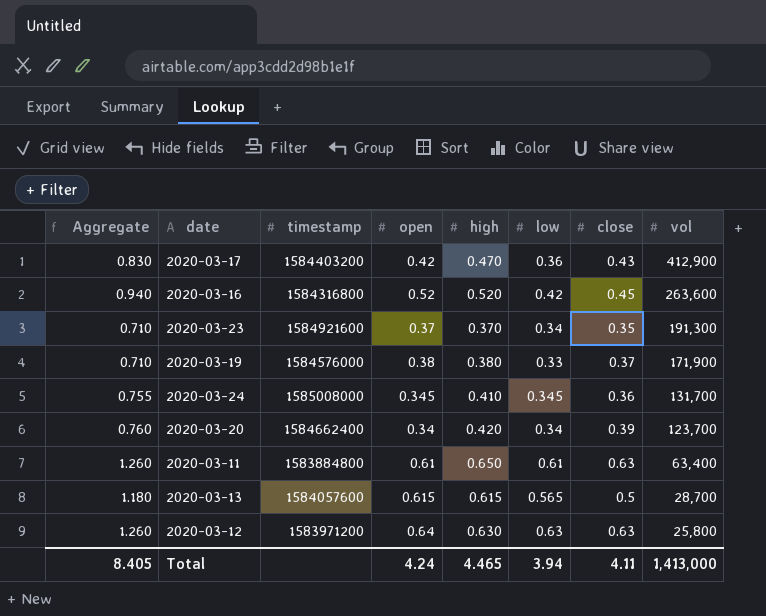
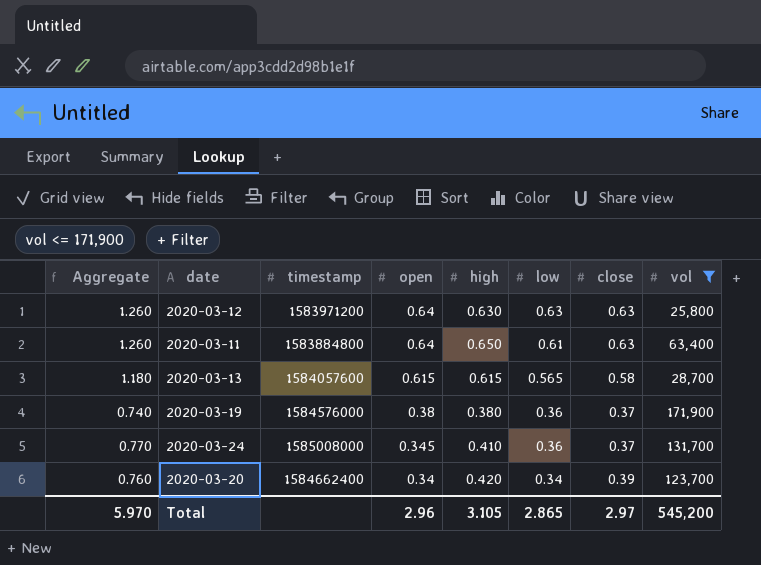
filter: none -> vol <= 171,900
row order: vol descending -> open descending
2020-03-11 | open: 0.61 -> 0.64
2020-03-13 | close: 0.5 -> 0.58
2020-03-19 | Aggregate: 0.710 -> 0.740
2020-03-19 | low: 0.33 -> 0.36
2020-03-24 | Aggregate: 0.755 -> 0.770
2020-03-24 | low: 0.345 -> 0.36
2020-03-24 | close: 0.36 -> 0.37
Total | Aggregate: 8.405 -> 5.970
Total | open: 4.24 -> 2.96
Total | high: 4.465 -> 3.105
Total | low: 3.94 -> 2.865
Total | close: 4.11 -> 2.97
Total | vol: 1,413,000 -> 545,200

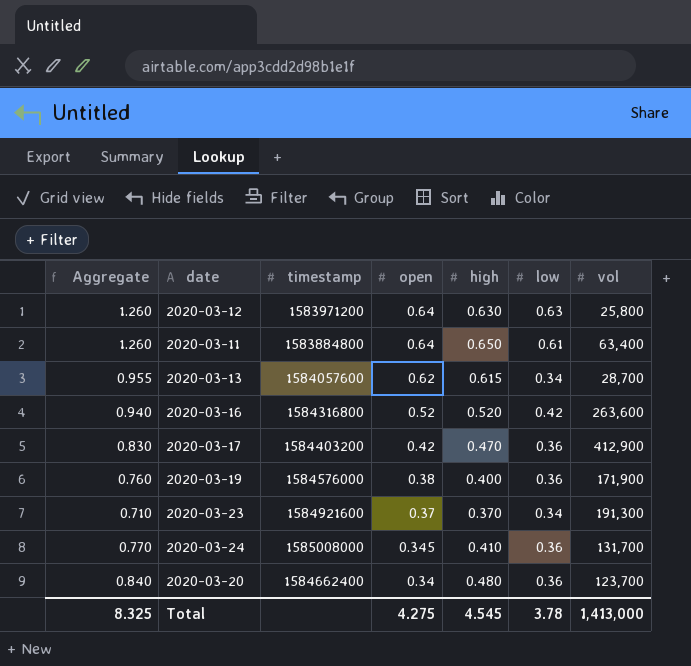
filter: vol <= 171,900 -> none
column close | position: 7 -> none
2020-03-13 | Aggregate: 1.180 -> 0.955
2020-03-13 | open: 0.615 -> 0.62
2020-03-13 | low: 0.565 -> 0.34
2020-03-19 | Aggregate: 0.740 -> 0.760
2020-03-19 | high: 0.380 -> 0.400
2020-03-20 | Aggregate: 0.760 -> 0.840
2020-03-20 | high: 0.420 -> 0.480
2020-03-20 | low: 0.34 -> 0.36
Total | Aggregate: 5.970 -> 8.325
Total | open: 2.96 -> 4.275
Total | high: 3.105 -> 4.545
Total | low: 2.865 -> 3.78
Total | vol: 545,200 -> 1,413,000

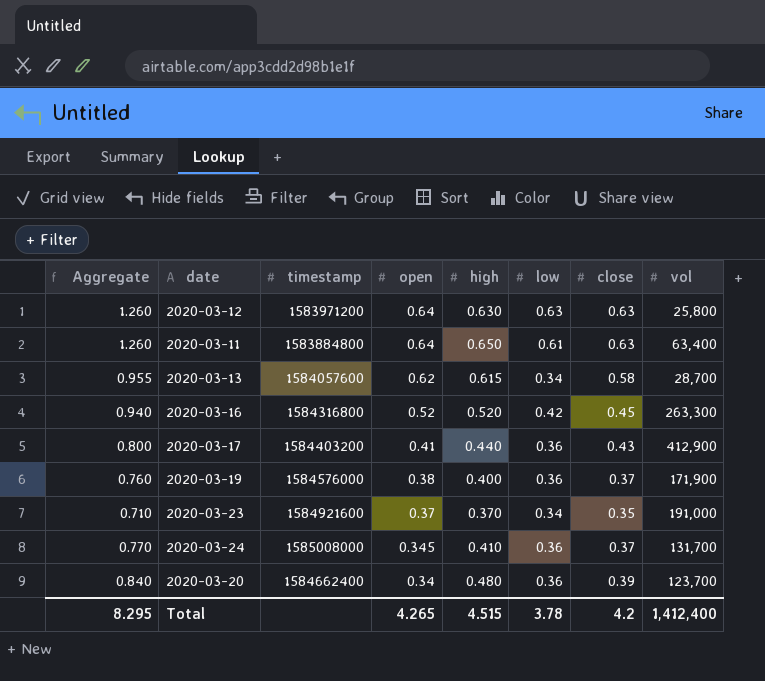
column close | position: none -> 7
2020-03-16 | vol: 263,600 -> 263,300
2020-03-17 | Aggregate: 0.830 -> 0.800
2020-03-17 | open: 0.42 -> 0.41
2020-03-17 | high: 0.470 -> 0.440
2020-03-23 | vol: 191,300 -> 191,000
Total | Aggregate: 8.325 -> 8.295
Total | open: 4.275 -> 4.265
Total | high: 4.545 -> 4.515
Total | vol: 1,413,000 -> 1,412,400

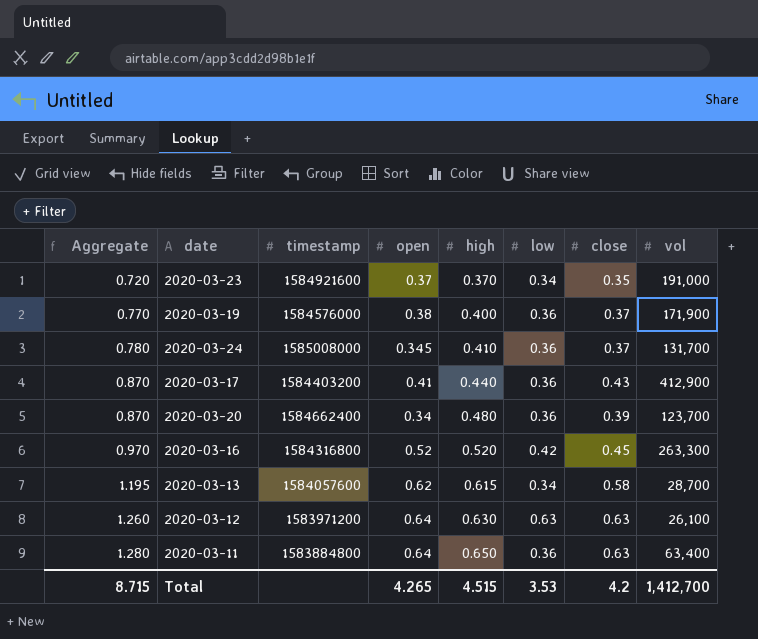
row order: open descending -> Aggregate ascending
column Aggregate | formula: [high] + [low] -> [high] + [close]
2020-03-12 | vol: 25,800 -> 26,100
2020-03-11 | low: 0.61 -> 0.36
Total | Aggregate: 8.295 -> 8.715
Total | low: 3.78 -> 3.53
Total | vol: 1,412,400 -> 1,412,700

